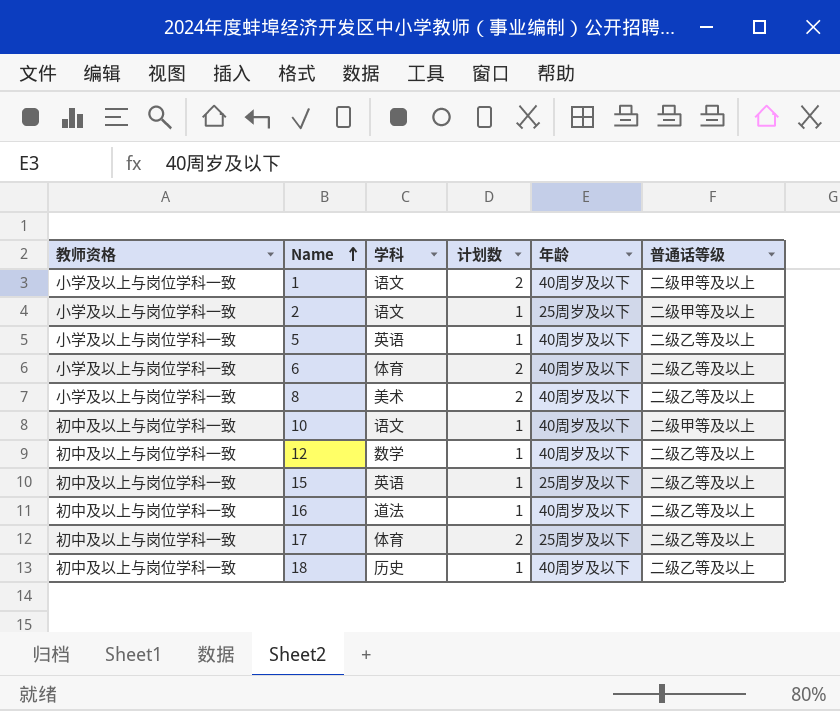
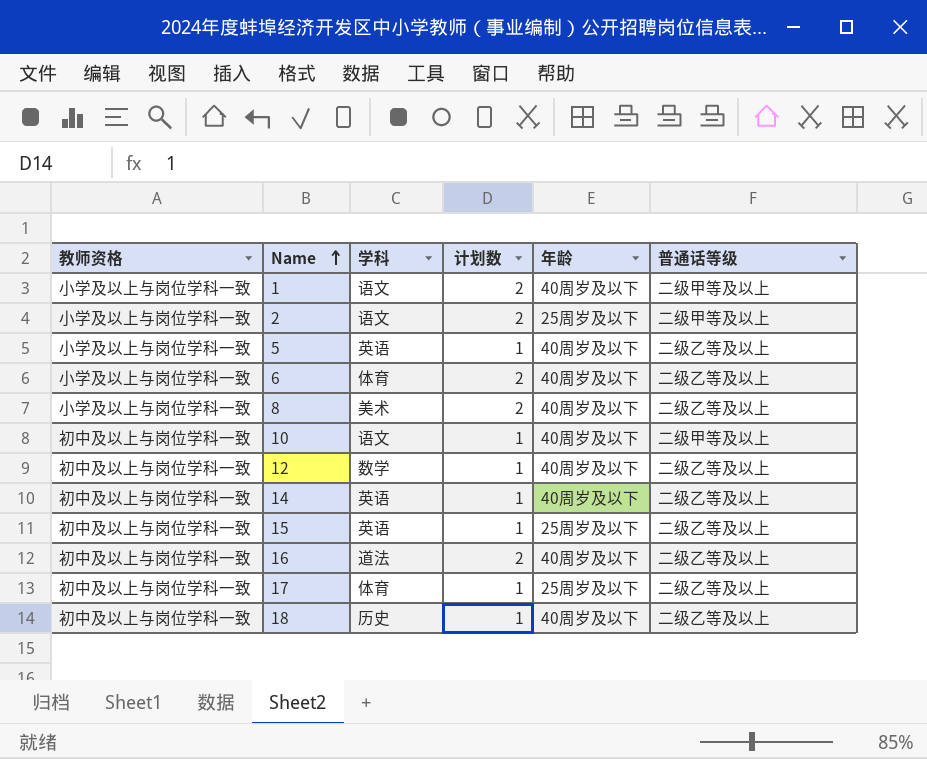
2 | 计划数: 1 -> 2
row 14: none -> 初中及以上与岗位学科一致 | 英语 | 1 | 40周岁及以下 | 二级乙等及以上
16 | 计划数: 1 -> 2
17 | 计划数: 2 -> 1

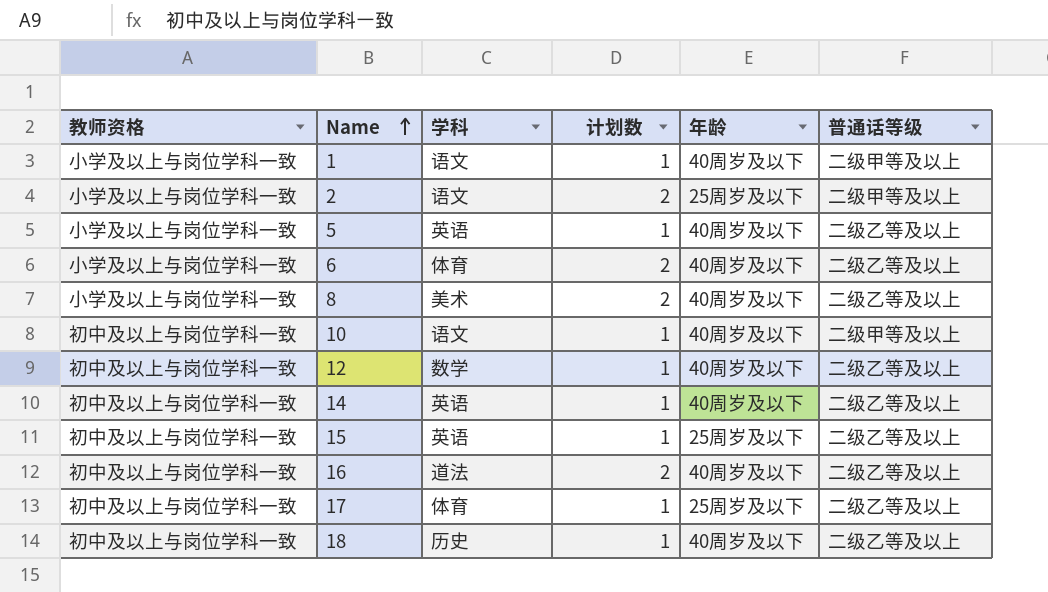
1 | 计划数: 2 -> 1

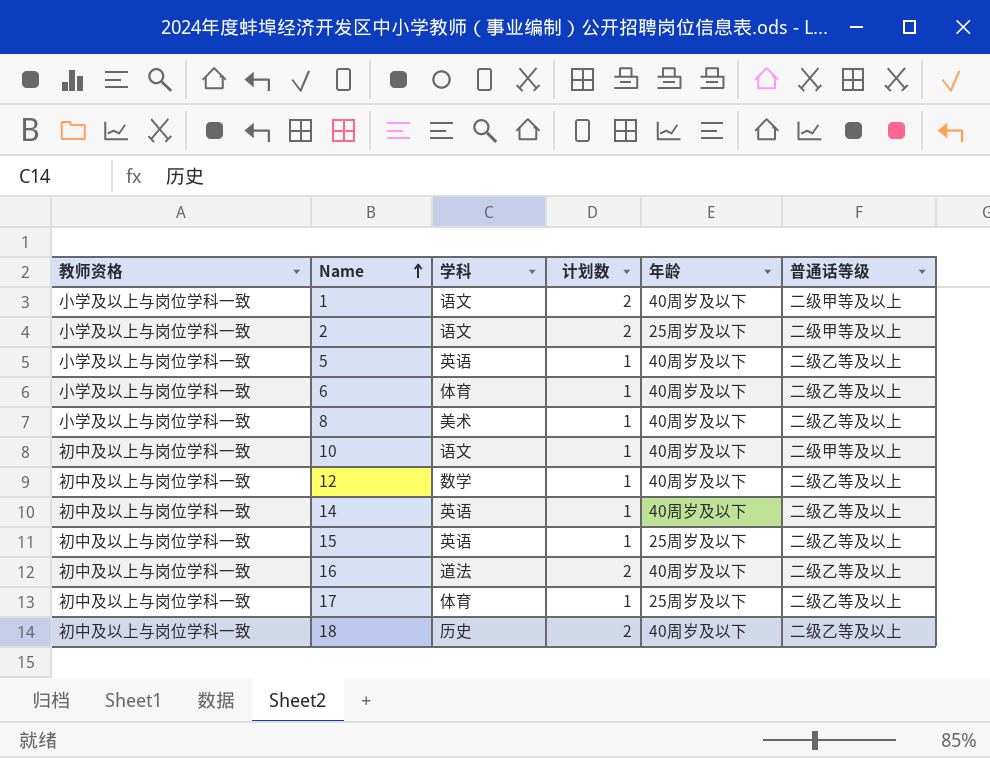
1 | 计划数: 1 -> 2
6 | 计划数: 2 -> 1
8 | 计划数: 2 -> 1
18 | 计划数: 1 -> 2

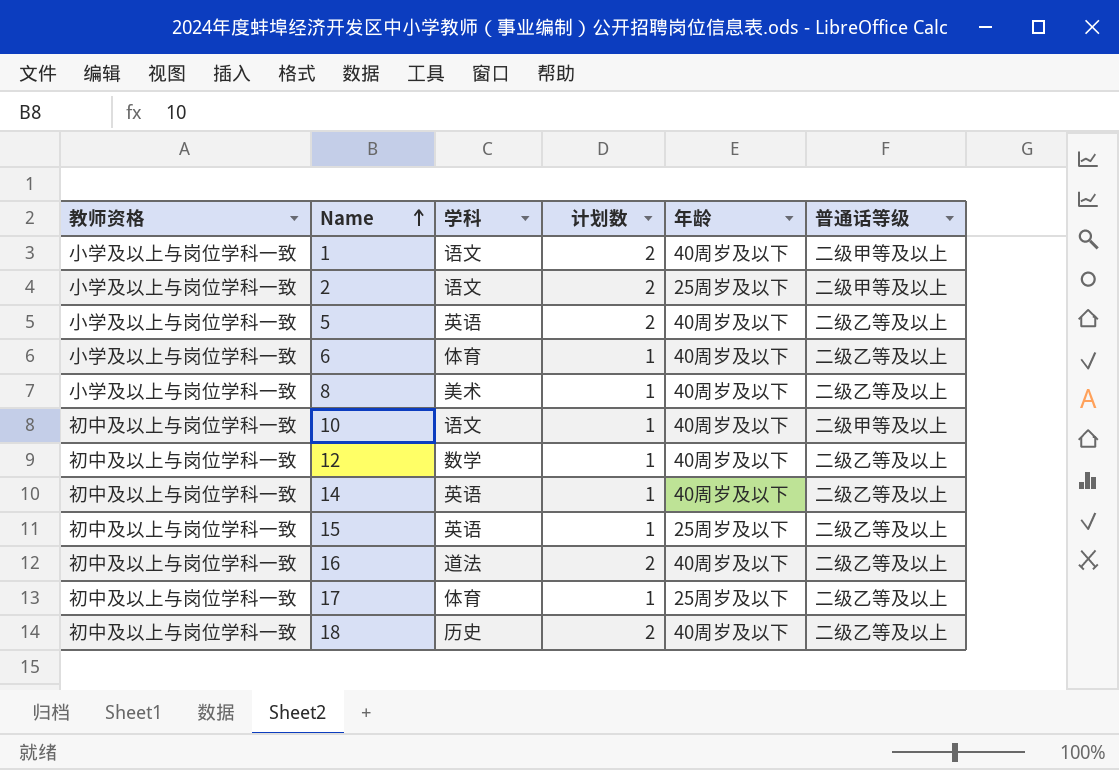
5 | 计划数: 1 -> 2

